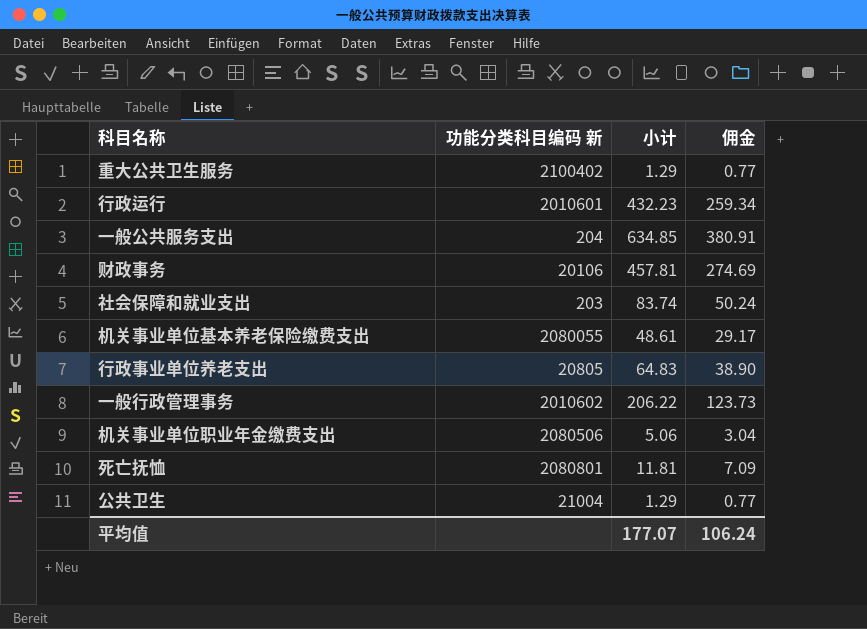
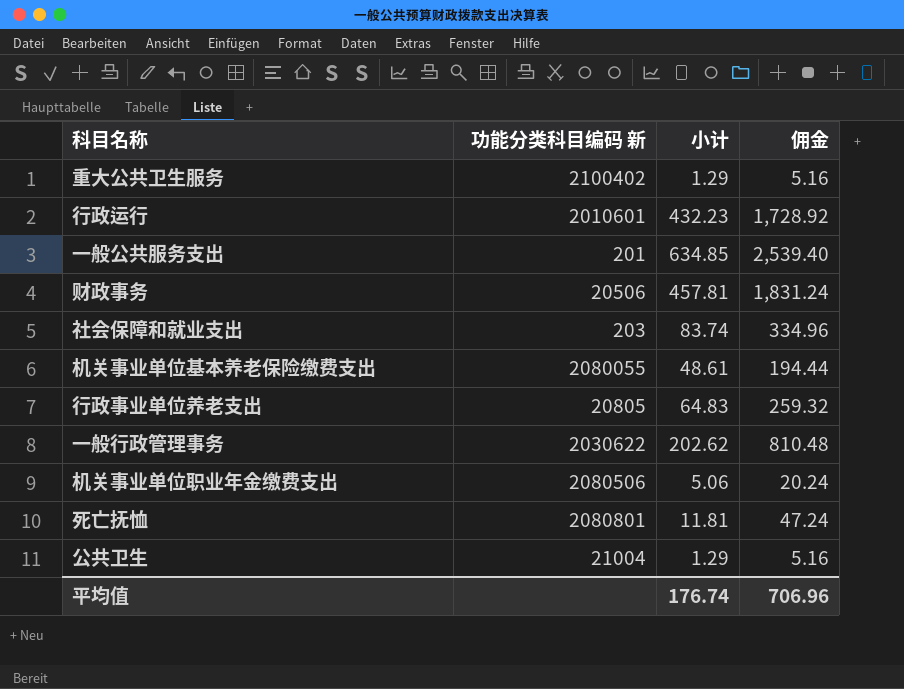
column 佣金 | formula: [小计] * 0.6 -> [小计] * 4
一般公共服务支出 | 功能分类科目编码 新: 204 -> 201
财政事务 | 功能分类科目编码 新: 20106 -> 20506
一般行政管理事务 | 功能分类科目编码 新: 2010602 -> 2030622
一般行政管理事务 | 小计: 206.22 -> 202.62
平均值 | 小计: 177.07 -> 176.74
平均值 | 佣金: 106.24 -> 706.96

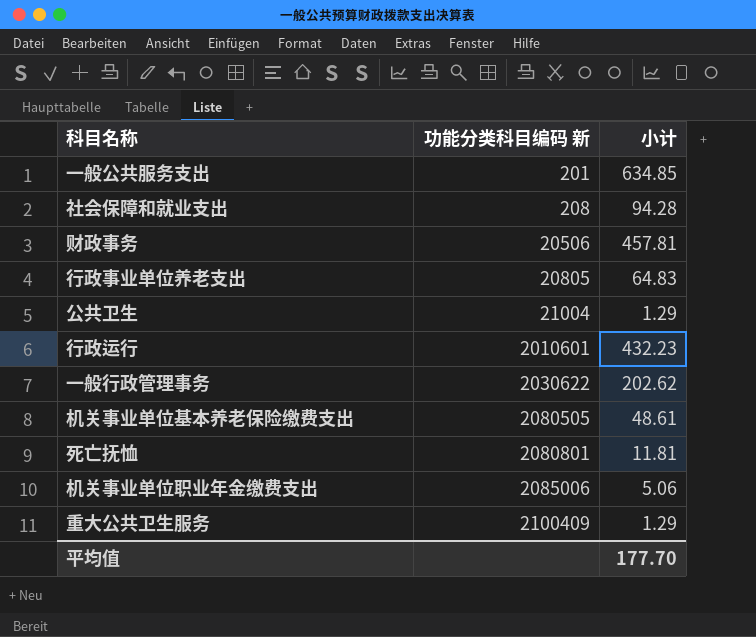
row order: none -> 功能分类科目编码 新 ascending
column 佣金 | formula: [小计] * 4 -> none
社会保障和就业支出 | 功能分类科目编码 新: 203 -> 208
社会保障和就业支出 | 小计: 83.74 -> 94.28
机关事业单位基本养老保险缴费支出 | 功能分类科目编码 新: 2080055 -> 2080505
机关事业单位职业年金缴费支出 | 功能分类科目编码 新: 2080506 -> 2085006
重大公共卫生服务 | 功能分类科目编码 新: 2100402 -> 2100409
平均值 | 小计: 176.74 -> 177.70

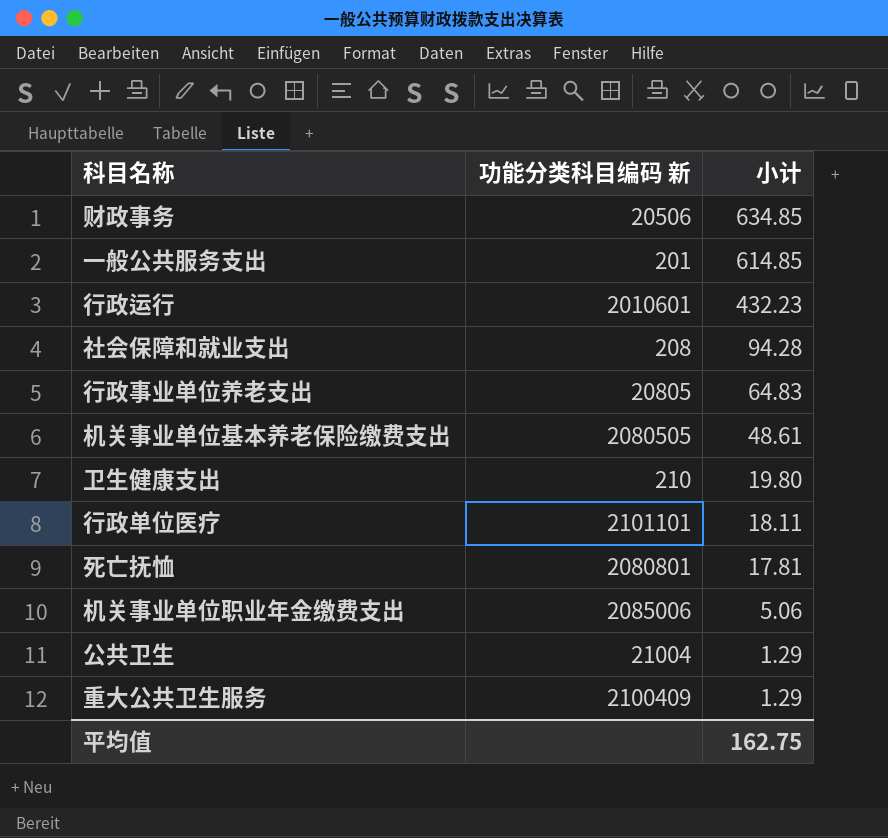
row order: 功能分类科目编码 新 ascending -> 小计 descending
row 一般行政管理事务: 2030622 | 202.62 -> none
财政事务 | 小计: 457.81 -> 634.85
一般公共服务支出 | 小计: 634.85 -> 614.85
row 卫生健康支出: none -> 210 | 19.80
row 行政单位医疗: none -> 2101101 | 18.11
死亡抚恤 | 小计: 11.81 -> 17.81
平均值 | 小计: 177.70 -> 162.75

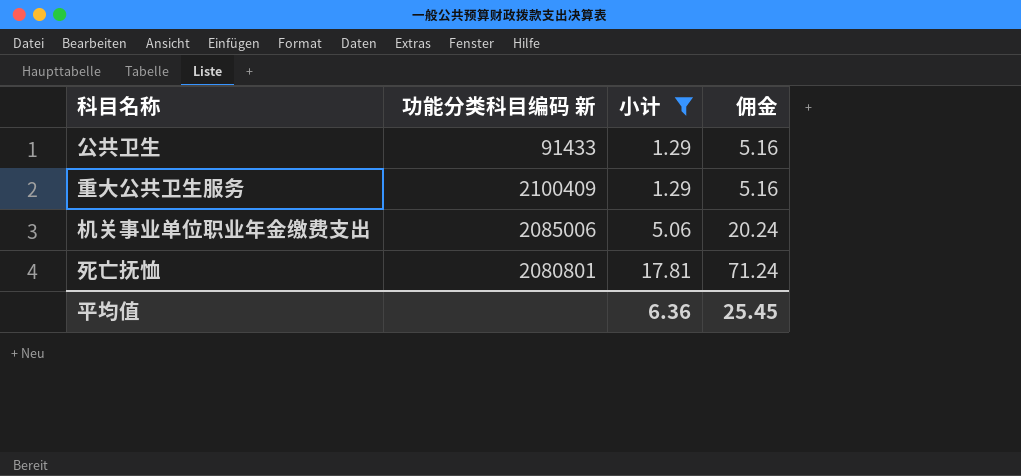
filter: none -> 小计 <= 17.81
row order: 小计 descending -> 小计 ascending
column 佣金 | formula: none -> [小计] * 4
公共卫生 | 功能分类科目编码 新: 21004 -> 91433
平均值 | 小计: 162.75 -> 6.36

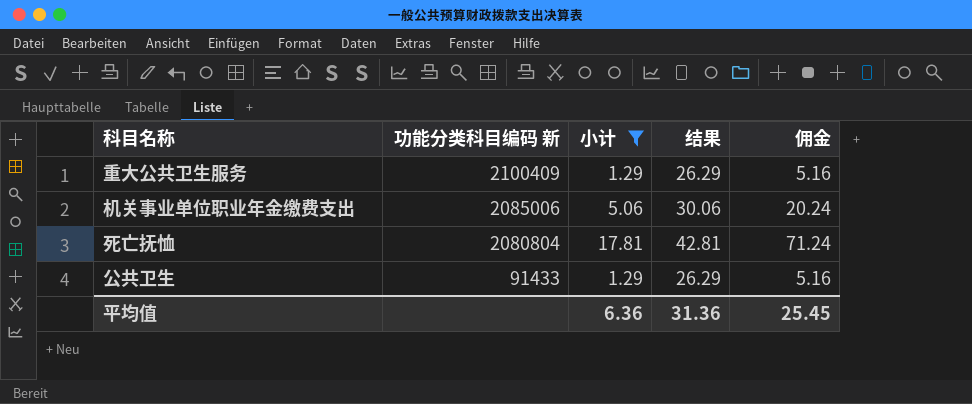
row order: 小计 ascending -> 功能分类科目编码 新 descending
column 结果 | formula: none -> [小计] + 25
死亡抚恤 | 功能分类科目编码 新: 2080801 -> 2080804

